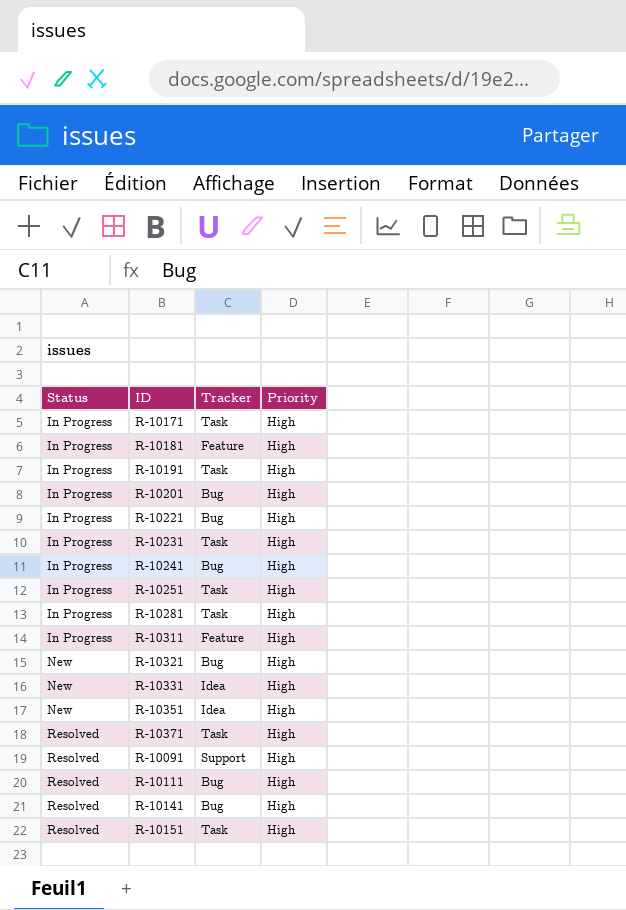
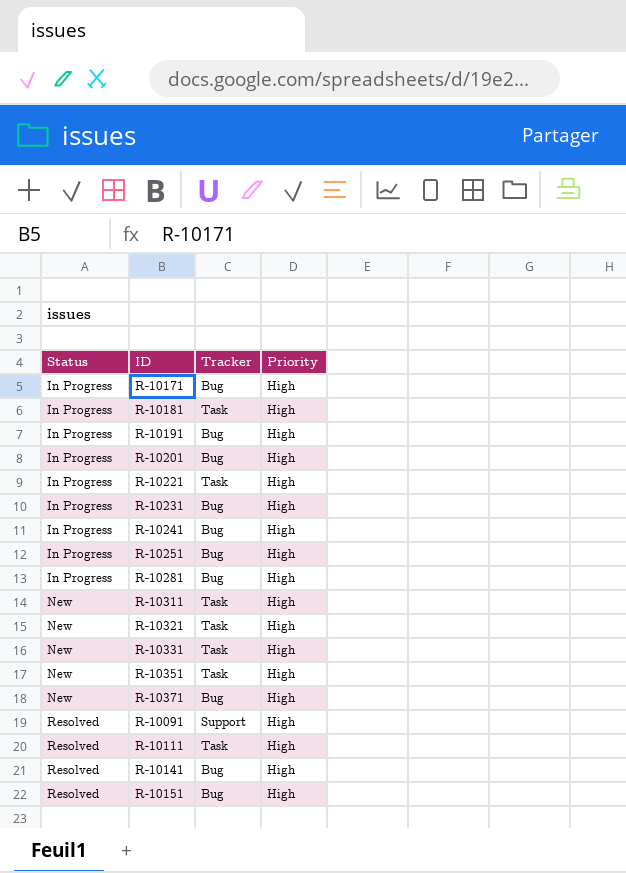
R-10171 | Tracker: Task -> Bug
R-10181 | Tracker: Feature -> Task
R-10191 | Tracker: Task -> Bug
R-10221 | Tracker: Bug -> Task
R-10231 | Tracker: Task -> Bug
R-10251 | Tracker: Task -> Bug
R-10281 | Tracker: Task -> Bug
R-10311 | Status: In Progress -> New
R-10311 | Tracker: Feature -> Task
R-10321 | Tracker: Bug -> Task
R-10331 | Tracker: Idea -> Task
R-10351 | Tracker: Idea -> Task
R-10371 | Status: Resolved -> New
R-10371 | Tracker: Task -> Bug
R-10111 | Tracker: Bug -> Task
R-10151 | Tracker: Task -> Bug

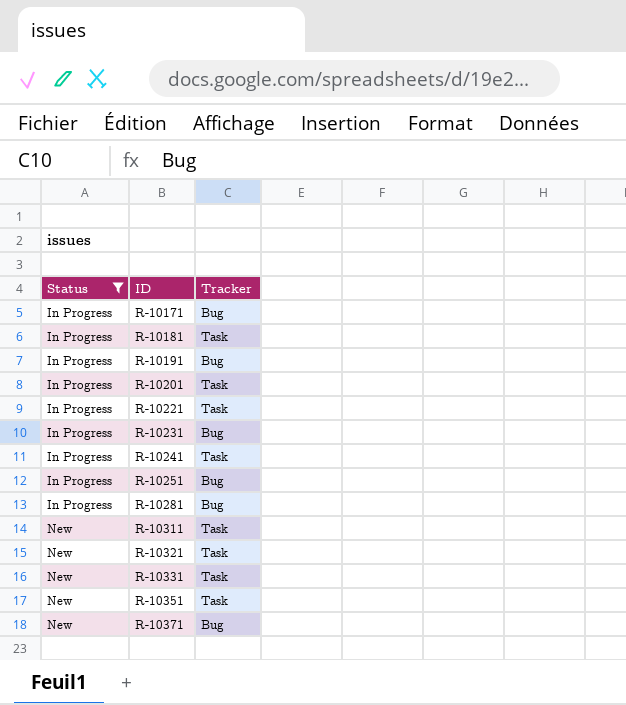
filter: none -> Status != Resolved
column Priority | position: 4 -> none
R-10201 | Tracker: Bug -> Task
R-10241 | Tracker: Bug -> Task

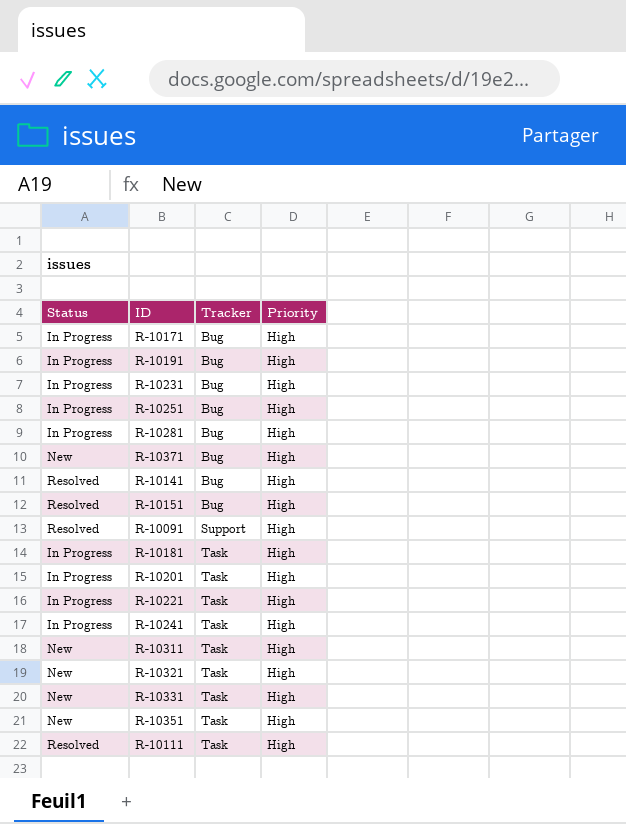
filter: Status != Resolved -> none
row order: Status ascending -> Tracker ascending
column Priority | position: none -> 4

